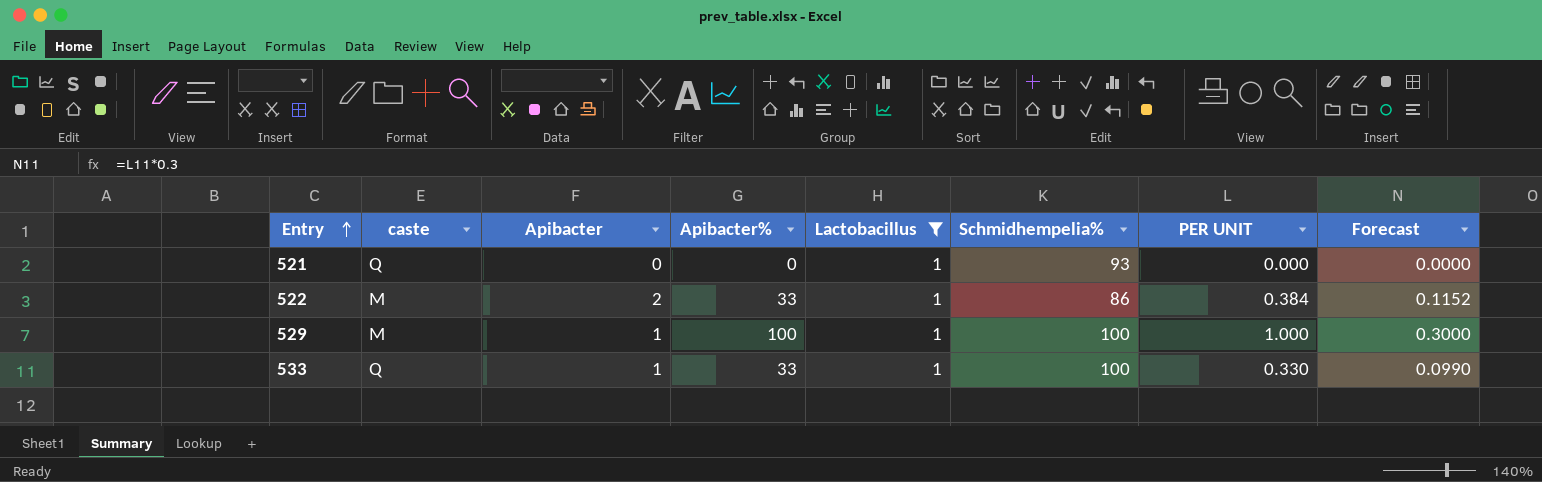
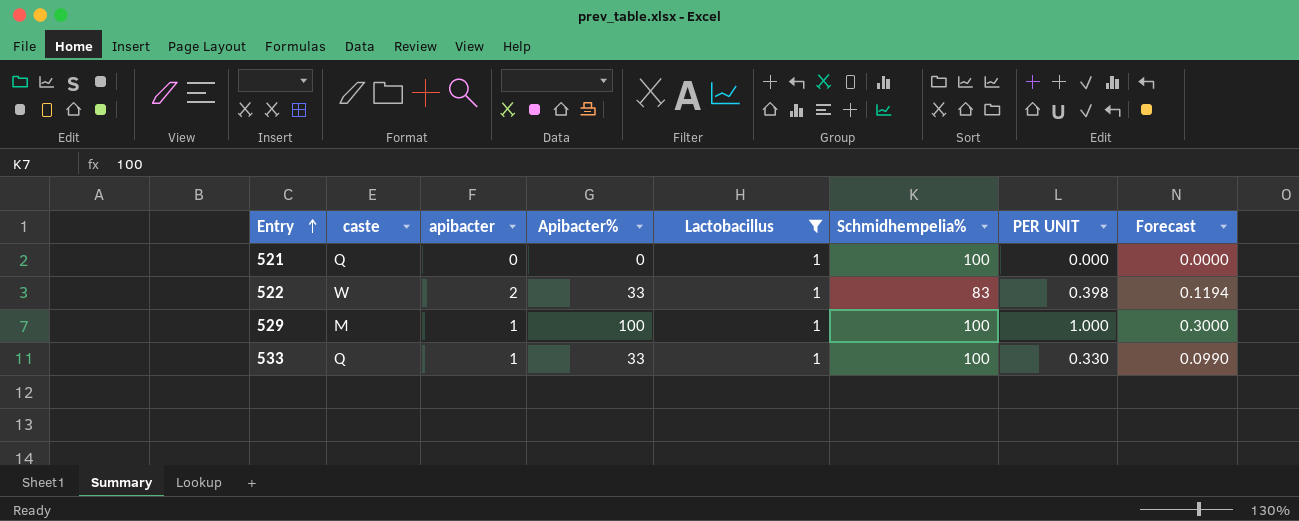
column name: Apibacter -> apibacter
521 | Schmidhempelia%: 93 -> 100
522 | caste: M -> W
522 | Schmidhempelia%: 86 -> 83
522 | PER UNIT: 0.384 -> 0.398
522 | Forecast: 0.1152 -> 0.1194

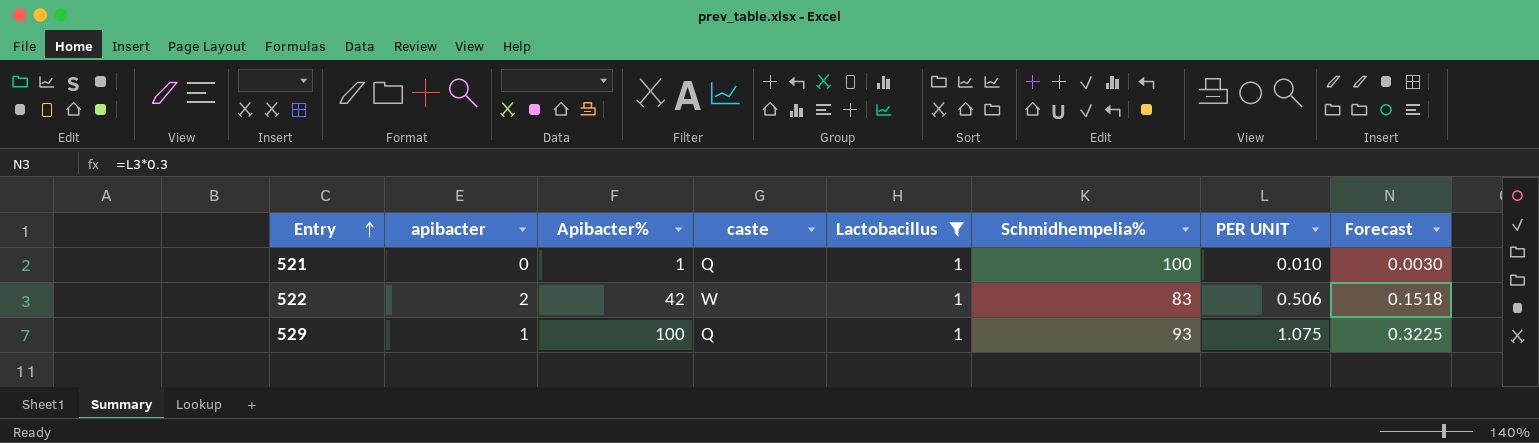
column caste | position: 2 -> 4
row 533: Q | 1 | 33 | 1 | 100 | 0.330 | 0.0990 -> none
521 | Apibacter%: 0 -> 1
521 | PER UNIT: 0.000 -> 0.010
521 | Forecast: 0.0000 -> 0.0030
522 | Apibacter%: 33 -> 42
522 | PER UNIT: 0.398 -> 0.506
522 | Forecast: 0.1194 -> 0.1518
529 | caste: M -> Q
529 | Schmidhempelia%: 100 -> 93
529 | PER UNIT: 1.000 -> 1.075
529 | Forecast: 0.3000 -> 0.3225

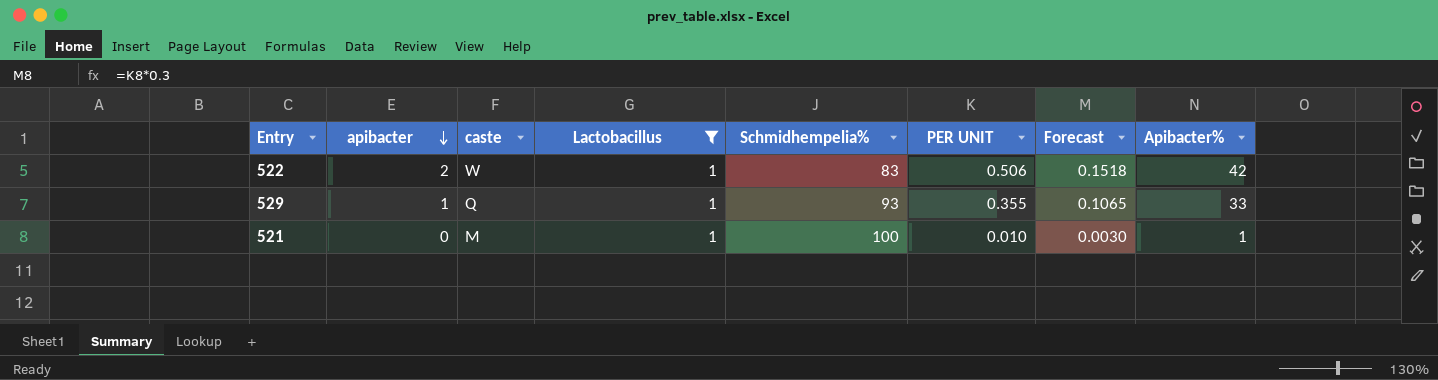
row order: Entry ascending -> apibacter descending
column Apibacter% | position: 3 -> 8
529 | PER UNIT: 1.075 -> 0.355
529 | Forecast: 0.3225 -> 0.1065
529 | Apibacter%: 100 -> 33
521 | caste: Q -> M

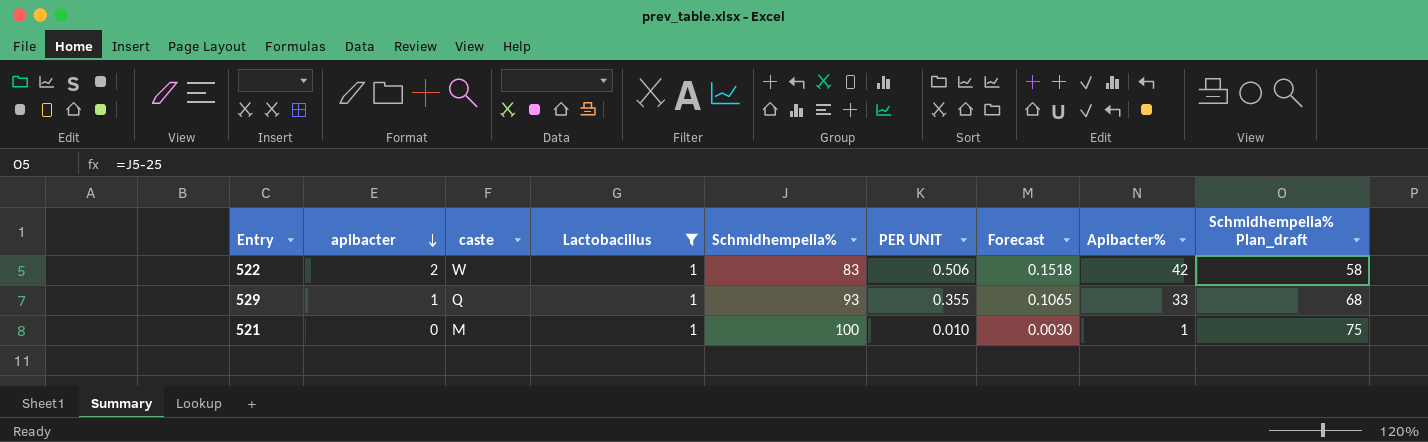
column Schmidhempelia% Plan_draft | formula: none -> [Schmidhempelia%] - 25

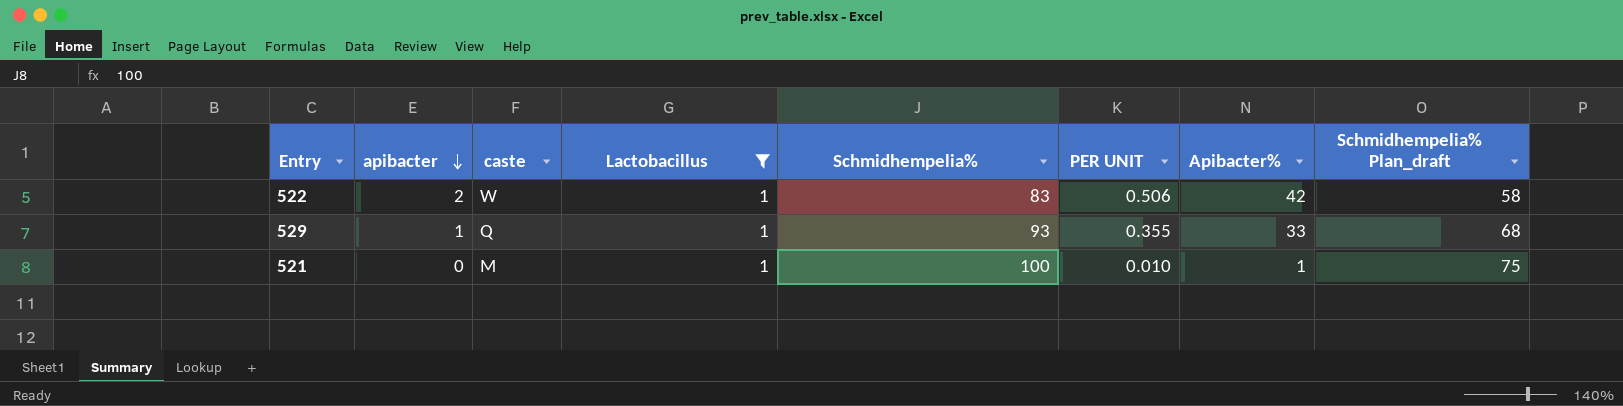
column Forecast | formula: [PER UNIT] * 0.3 -> none

